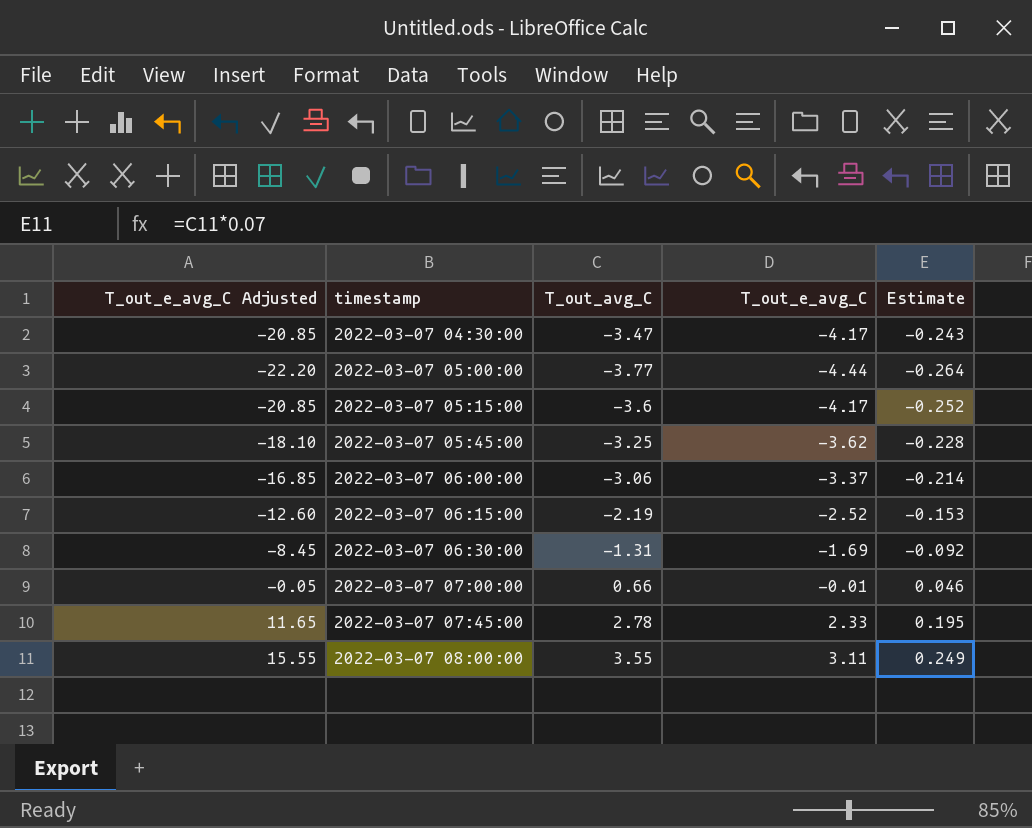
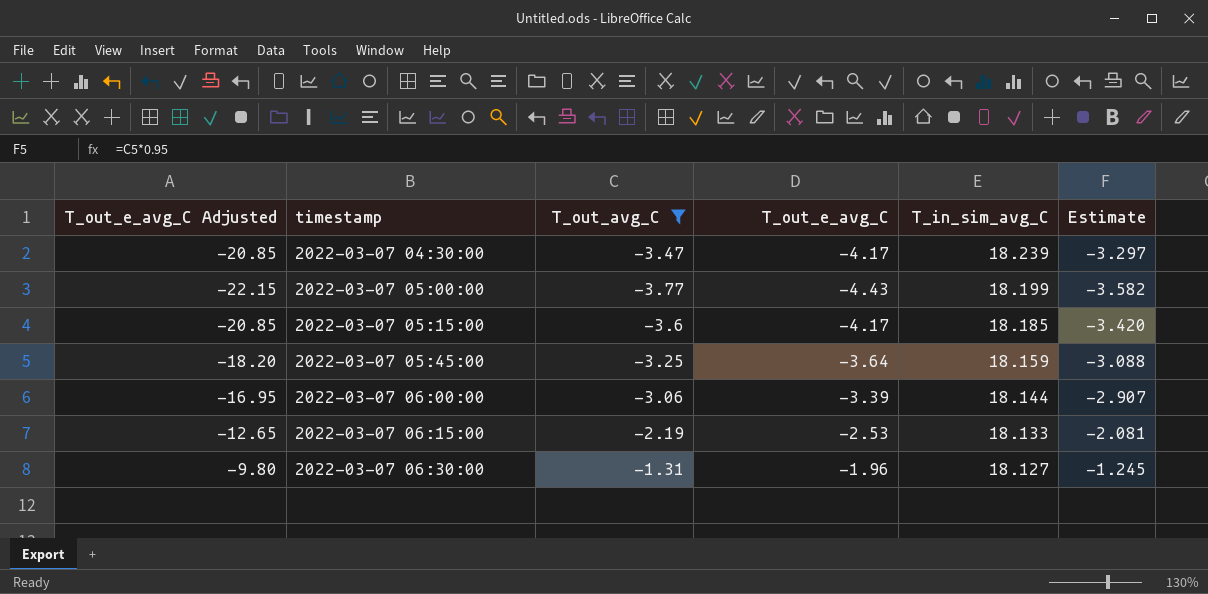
filter: none -> T_out_avg_C <= -1.31
column T_in_sim_avg_C | position: none -> 5
column Estimate | formula: [T_out_avg_C] * 0.07 -> [T_out_avg_C] * 0.95
2022-03-07 05:00:00 | T_out_e_avg_C Adjusted: -22.20 -> -22.15
2022-03-07 05:00:00 | T_out_e_avg_C: -4.44 -> -4.43
2022-03-07 05:45:00 | T_out_e_avg_C Adjusted: -18.10 -> -18.20
2022-03-07 05:45:00 | T_out_e_avg_C: -3.62 -> -3.64
2022-03-07 06:00:00 | T_out_e_avg_C Adjusted: -16.85 -> -16.95
2022-03-07 06:00:00 | T_out_e_avg_C: -3.37 -> -3.39
2022-03-07 06:15:00 | T_out_e_avg_C Adjusted: -12.60 -> -12.65
2022-03-07 06:15:00 | T_out_e_avg_C: -2.52 -> -2.53
2022-03-07 06:30:00 | T_out_e_avg_C Adjusted: -8.45 -> -9.80
2022-03-07 06:30:00 | T_out_e_avg_C: -1.69 -> -1.96

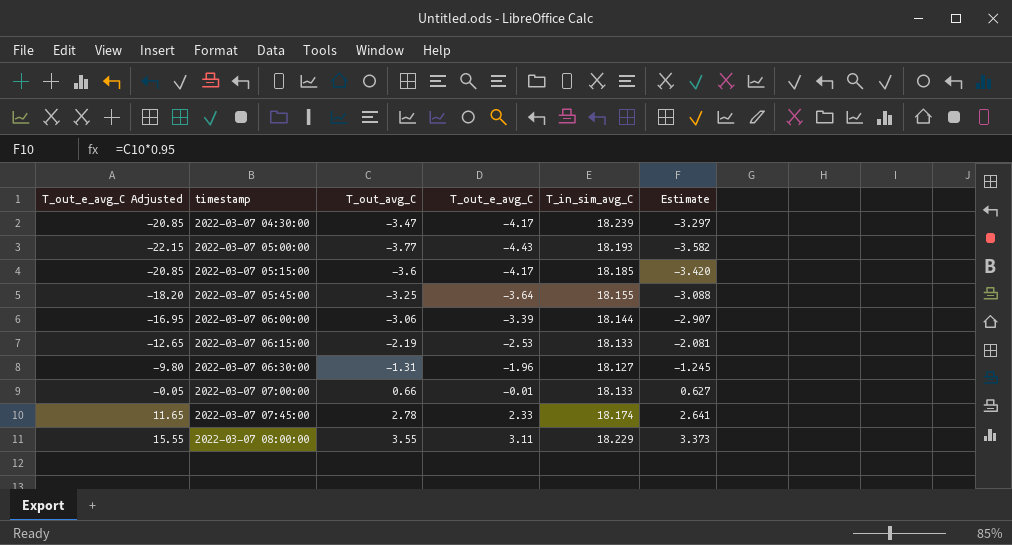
filter: T_out_avg_C <= -1.31 -> none
2022-03-07 05:00:00 | T_in_sim_avg_C: 18.199 -> 18.193
2022-03-07 05:45:00 | T_in_sim_avg_C: 18.159 -> 18.155

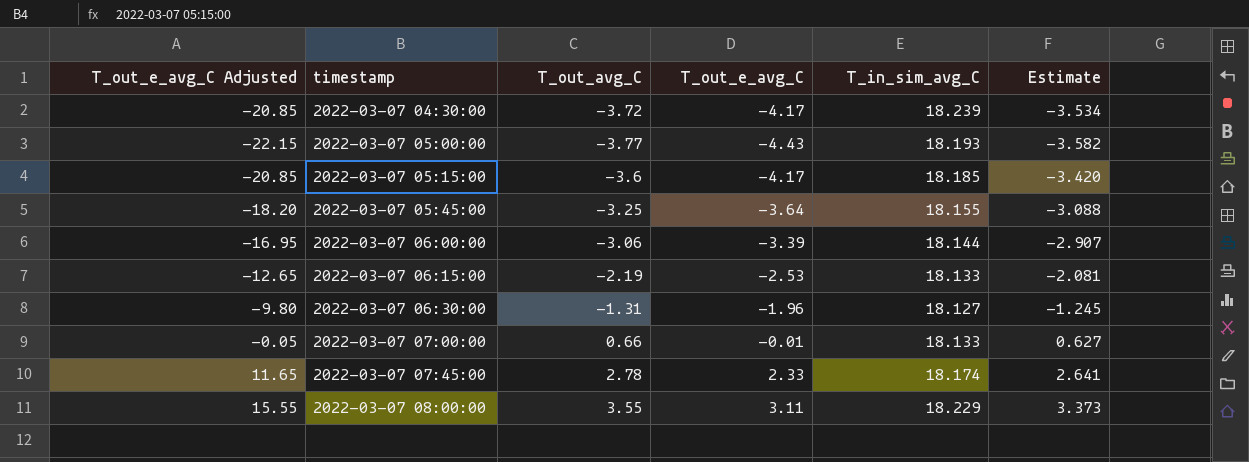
2022-03-07 04:30:00 | T_out_avg_C: -3.47 -> -3.72
2022-03-07 04:30:00 | Estimate: -3.297 -> -3.534

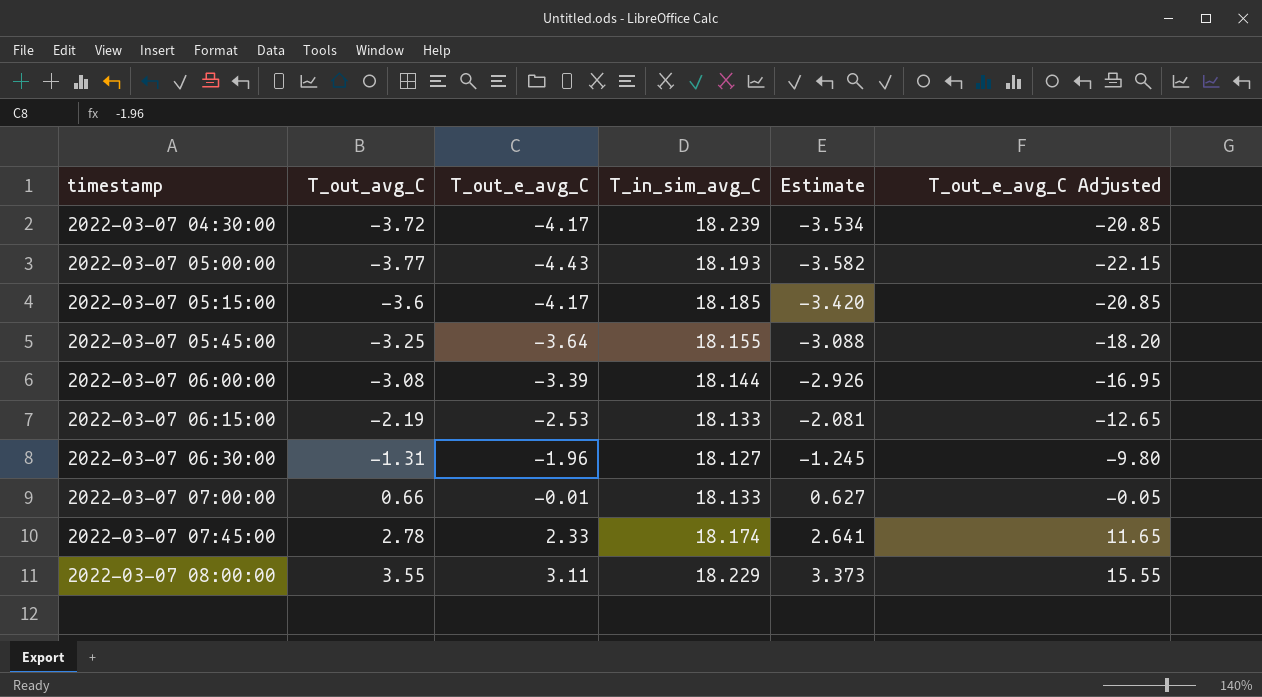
column T_out_e_avg_C Adjusted | position: 1 -> 6
2022-03-07 06:00:00 | T_out_avg_C: -3.06 -> -3.08
2022-03-07 06:00:00 | Estimate: -2.907 -> -2.926

